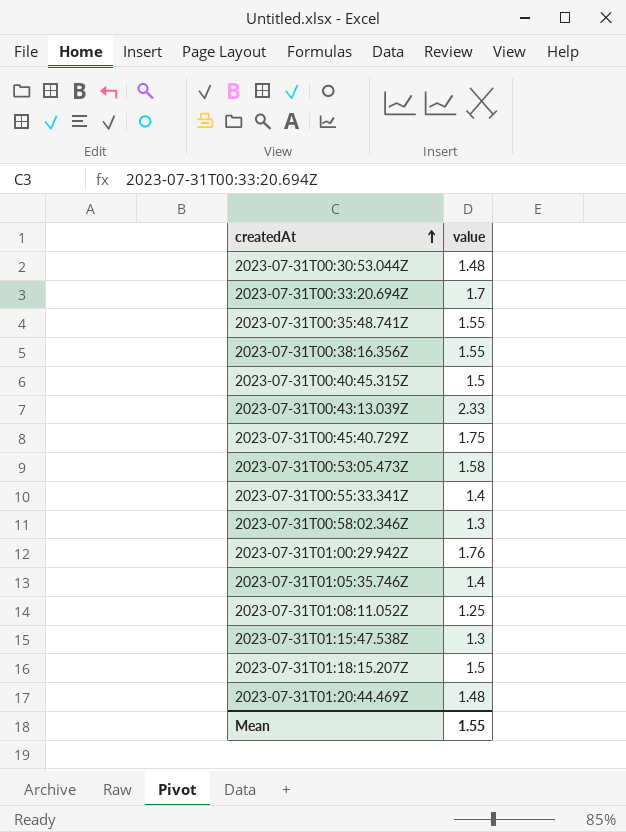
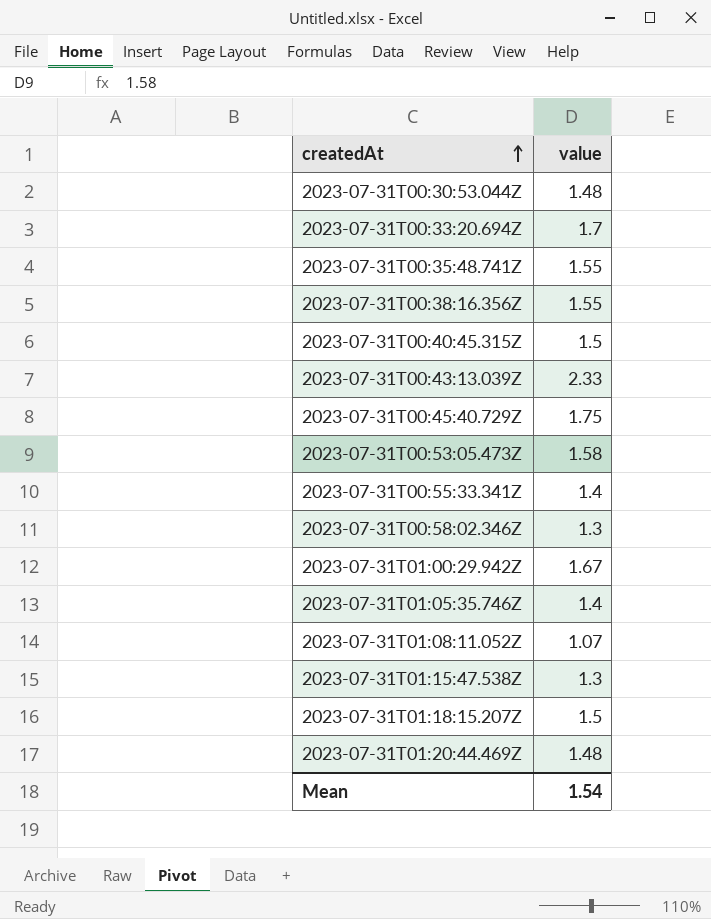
2023-07-31T01:00:29.942Z | value: 1.76 -> 1.67
2023-07-31T01:08:11.052Z | value: 1.25 -> 1.07
Mean | value: 1.55 -> 1.54

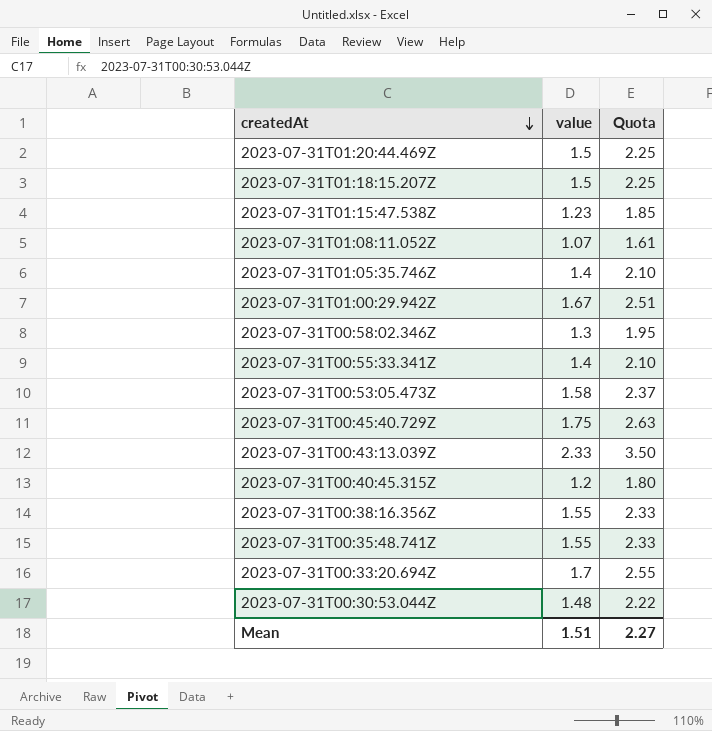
row order: createdAt ascending -> createdAt descending
column Quota | formula: none -> [value] * 1.5
2023-07-31T01:20:44.469Z | value: 1.48 -> 1.5
2023-07-31T01:15:47.538Z | value: 1.3 -> 1.23
2023-07-31T00:40:45.315Z | value: 1.5 -> 1.2
Mean | value: 1.54 -> 1.51

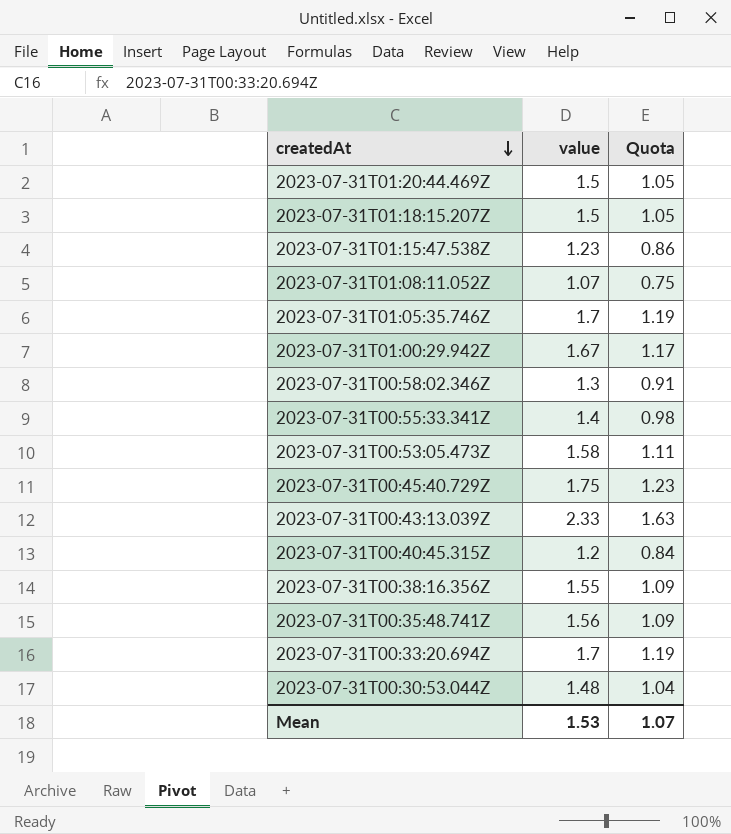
column Quota | formula: [value] * 1.5 -> [value] * 0.7
2023-07-31T01:05:35.746Z | value: 1.4 -> 1.7
2023-07-31T00:35:48.741Z | value: 1.55 -> 1.56
Mean | value: 1.51 -> 1.53
Mean | Quota: 2.27 -> 1.07

